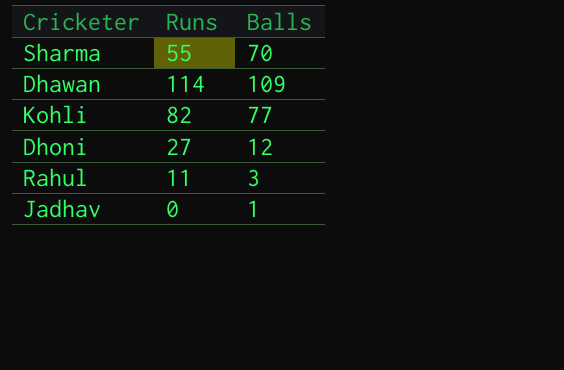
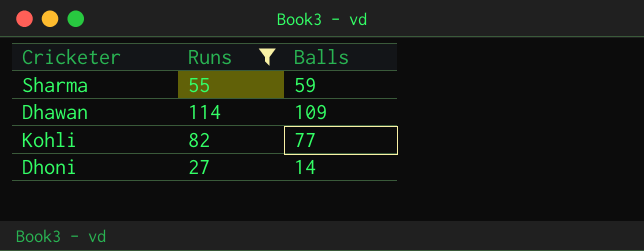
filter: none -> Runs >= 27
Sharma | Balls: 70 -> 59
Dhoni | Balls: 12 -> 14

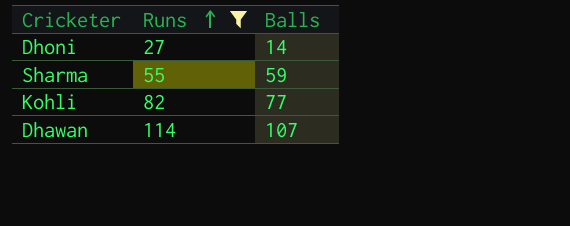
row order: none -> Runs ascending
Dhawan | Balls: 109 -> 107

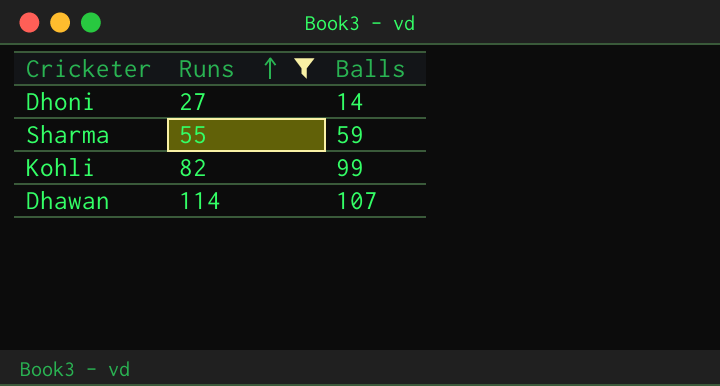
Kohli | Balls: 77 -> 99

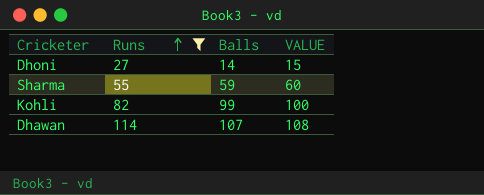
column VALUE | formula: none -> [Balls] + 1

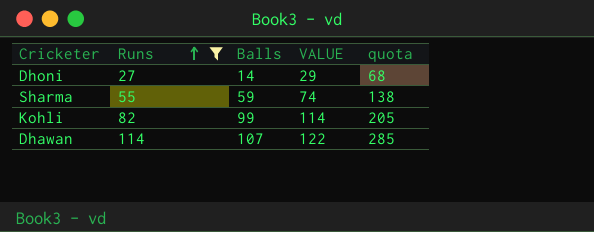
column VALUE | formula: [Balls] + 1 -> [Balls] + 15
column quota | formula: none -> [Runs] * 2.5

